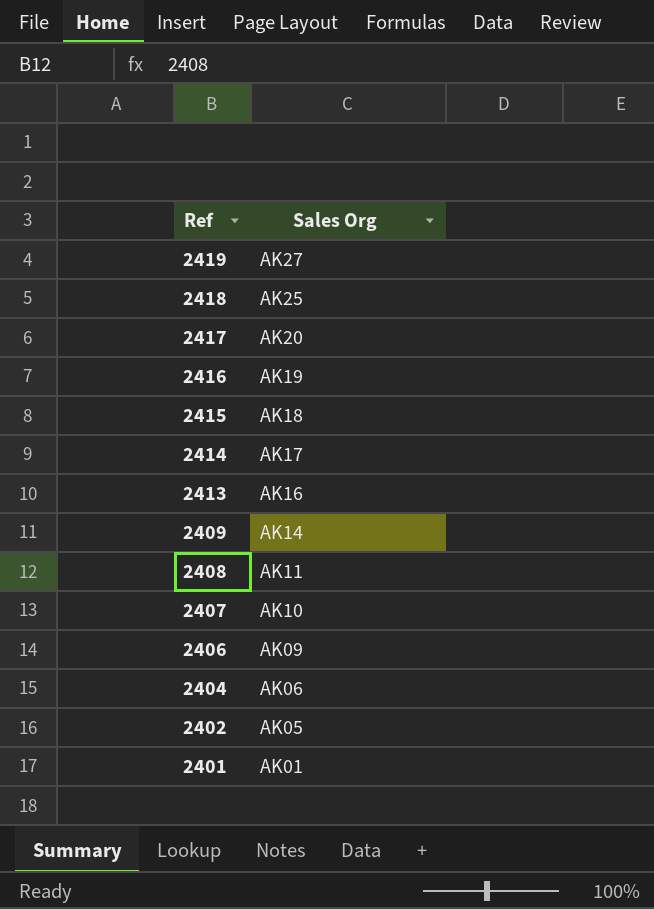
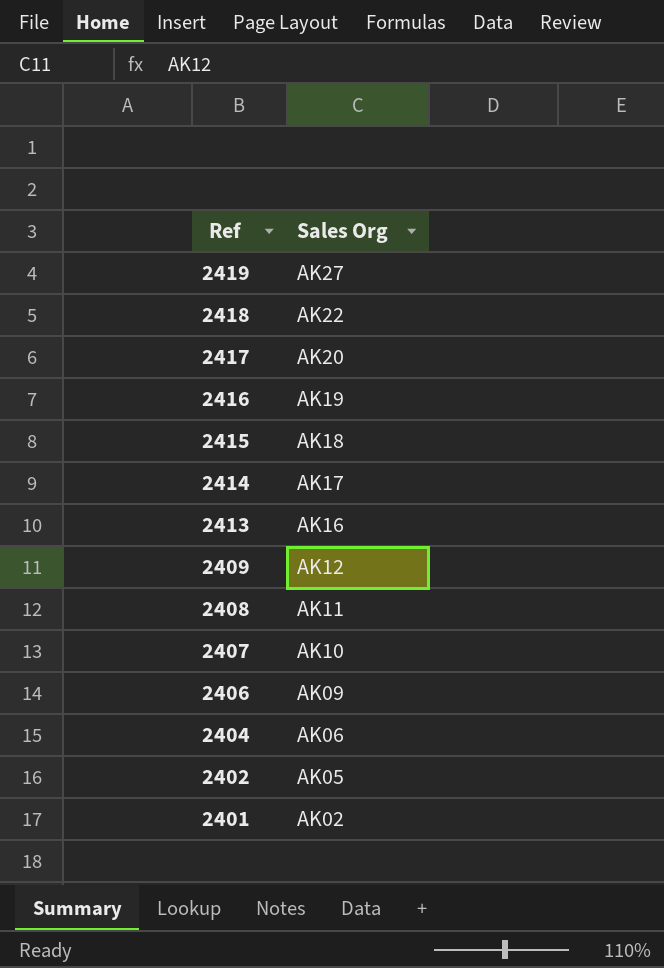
2418 | Sales Org: AK25 -> AK22
2409 | Sales Org: AK14 -> AK12
2401 | Sales Org: AK01 -> AK02

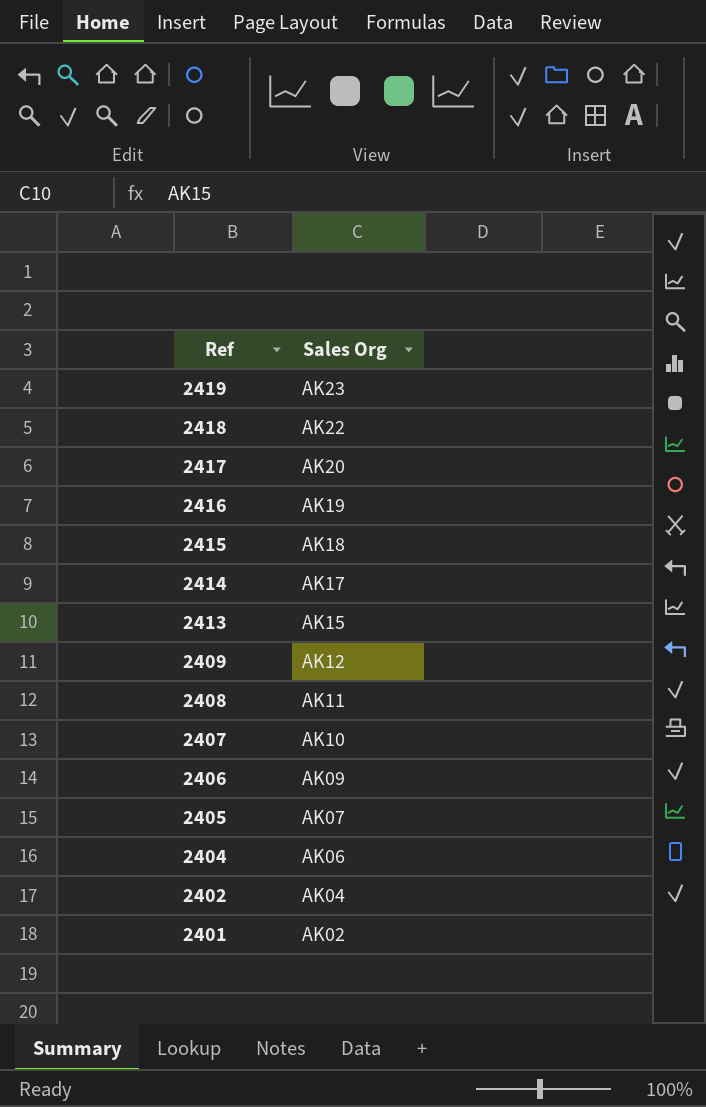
2419 | Sales Org: AK27 -> AK23
2413 | Sales Org: AK16 -> AK15
row 2405: none -> AK07
2402 | Sales Org: AK05 -> AK04

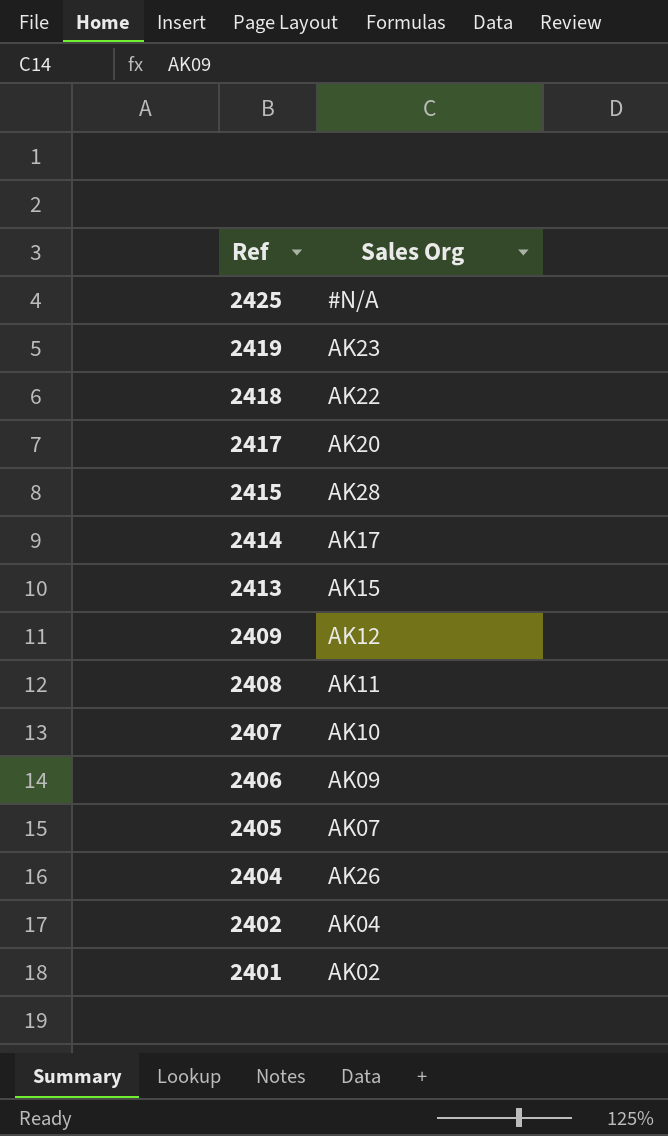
row 2416: AK19 -> none
row 2425: none -> #N/A
2415 | Sales Org: AK18 -> AK28
2404 | Sales Org: AK06 -> AK26

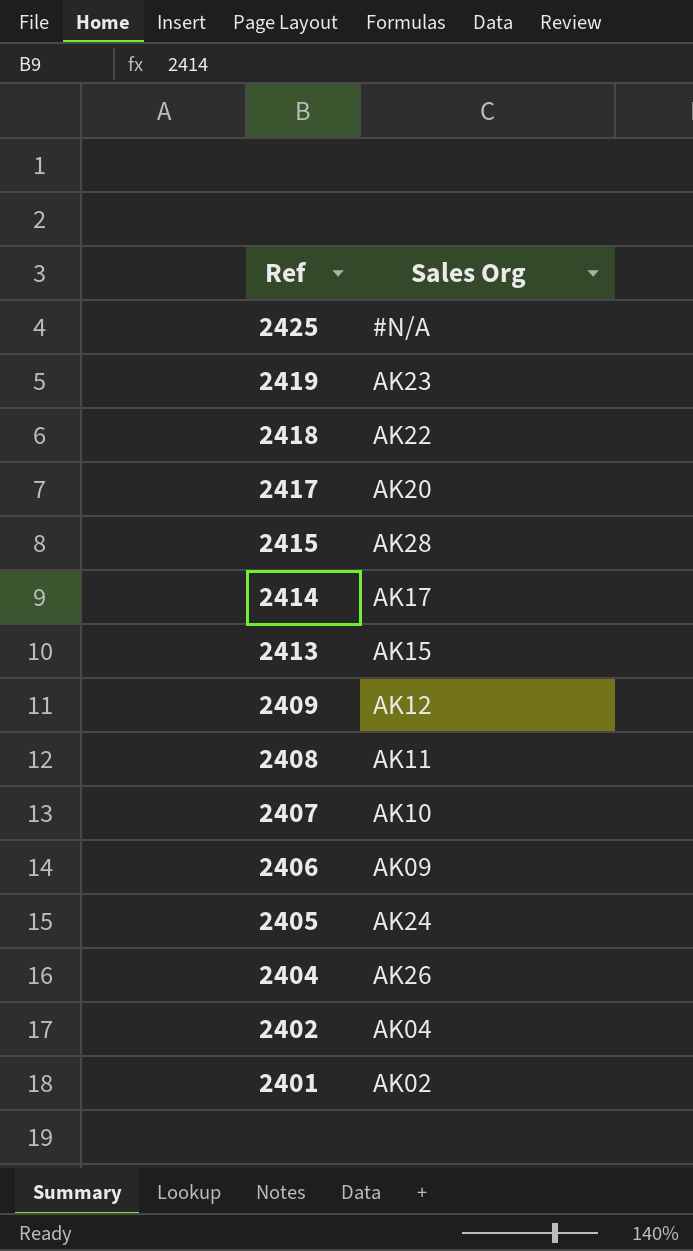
2405 | Sales Org: AK07 -> AK24

